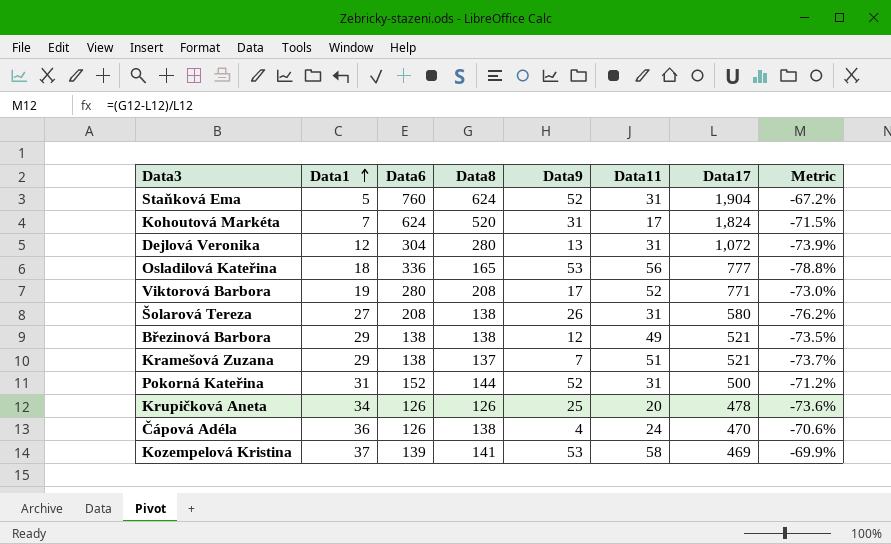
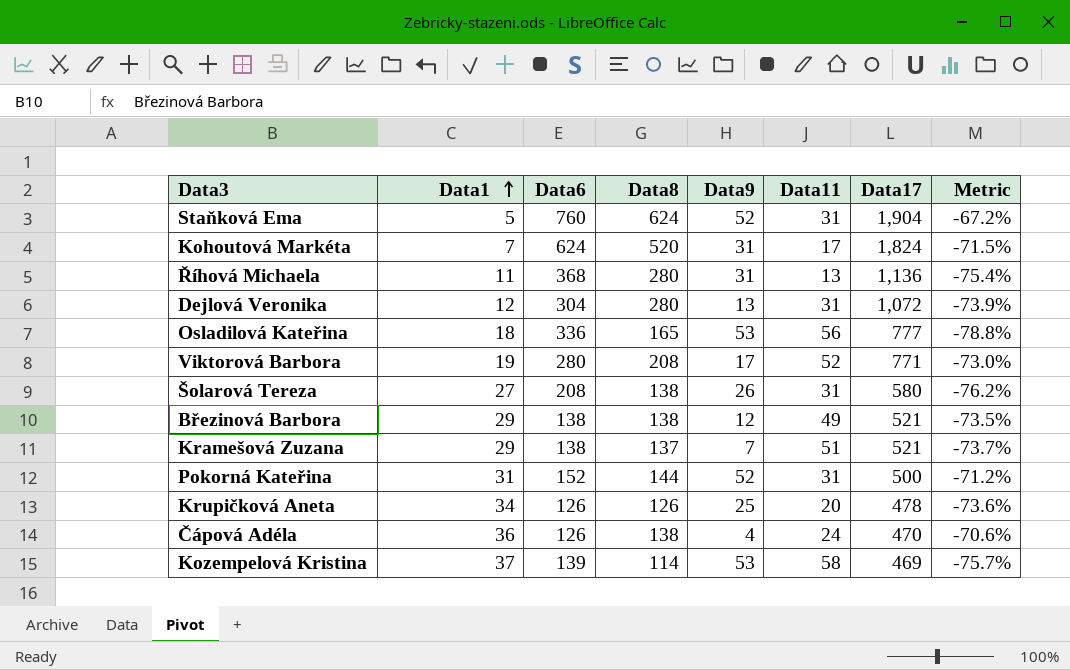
row Říhová Michaela: none -> 11 | 368 | 280 | 31 | 13 | 1,136 | -75.4%
Kozempelová Kristina | Data8: 141 -> 114
Kozempelová Kristina | Metric: -69.9% -> -75.7%

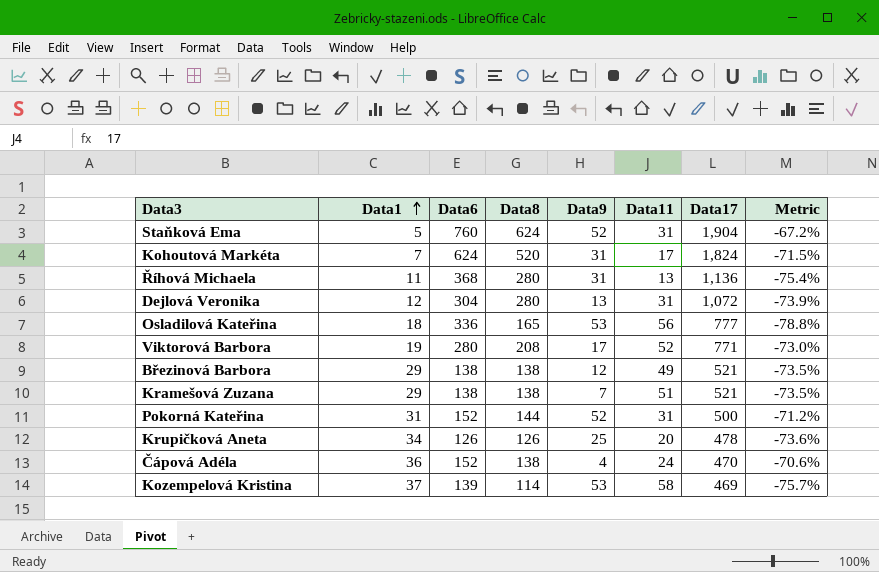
row Šolarová Tereza: 27 | 208 | 138 | 26 | 31 | 580 | -76.2% -> none
Kramešová Zuzana | Data8: 137 -> 138
Kramešová Zuzana | Metric: -73.7% -> -73.5%
Čápová Adéla | Data6: 126 -> 152

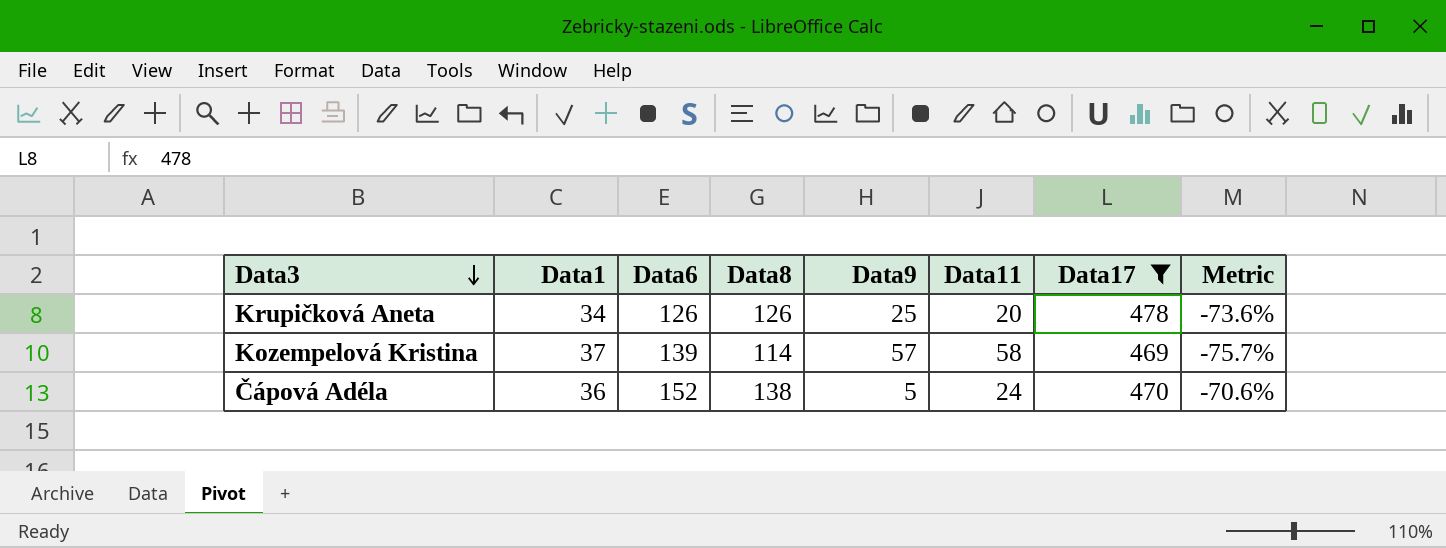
filter: none -> Data17 <= 478
row order: Data1 ascending -> Data3 descending
Kozempelová Kristina | Data9: 53 -> 57
Čápová Adéla | Data9: 4 -> 5

